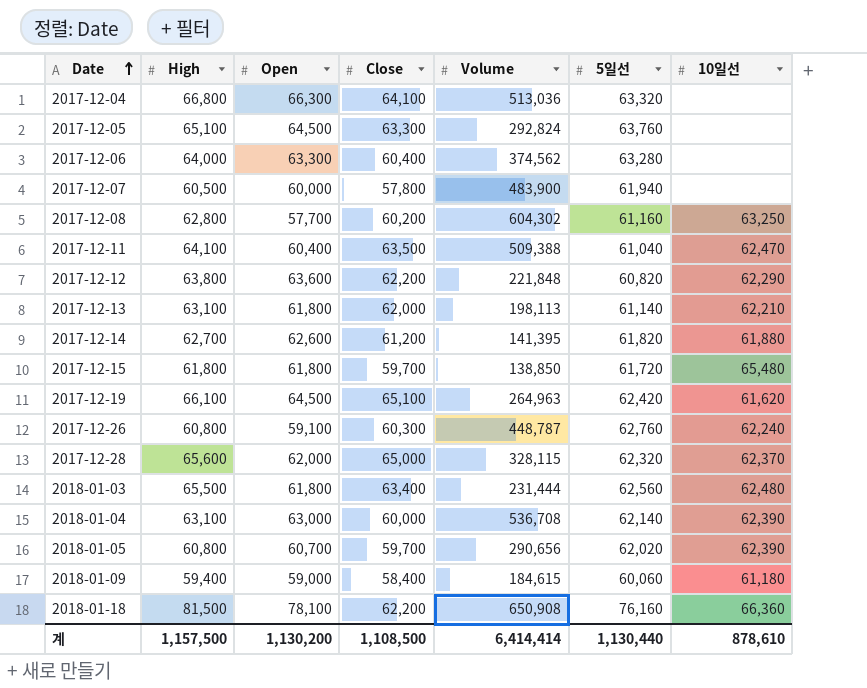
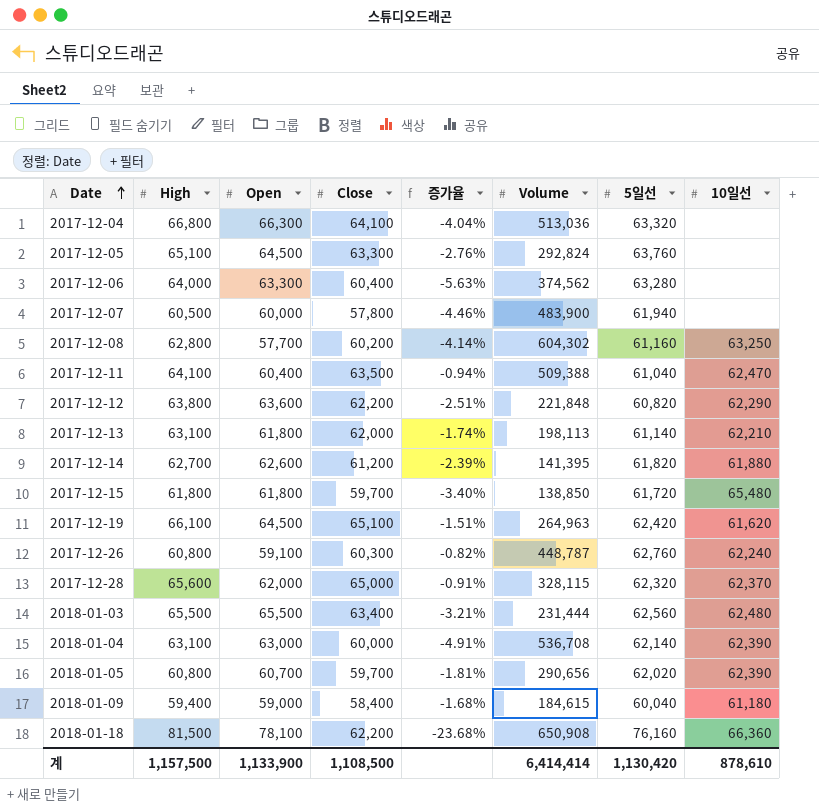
column 증가율 | formula: none -> ([Close] - [High]) / [High]
2018-01-03 | Open: 61,800 -> 65,500
2018-01-09 | 5일선: 60,060 -> 60,040
계 | Open: 1,130,200 -> 1,133,900
계 | 5일선: 1,130,440 -> 1,130,420

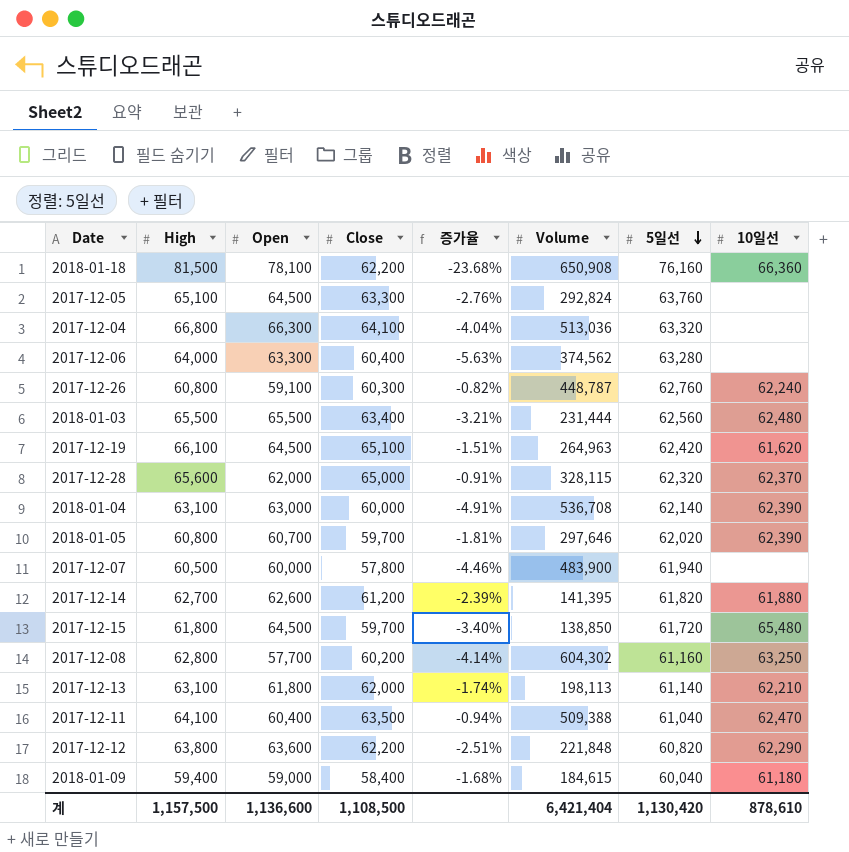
row order: Date ascending -> 5일선 descending
2018-01-05 | Volume: 290,656 -> 297,646
2017-12-15 | Open: 61,800 -> 64,500
계 | Open: 1,133,900 -> 1,136,600
계 | Volume: 6,414,414 -> 6,421,404

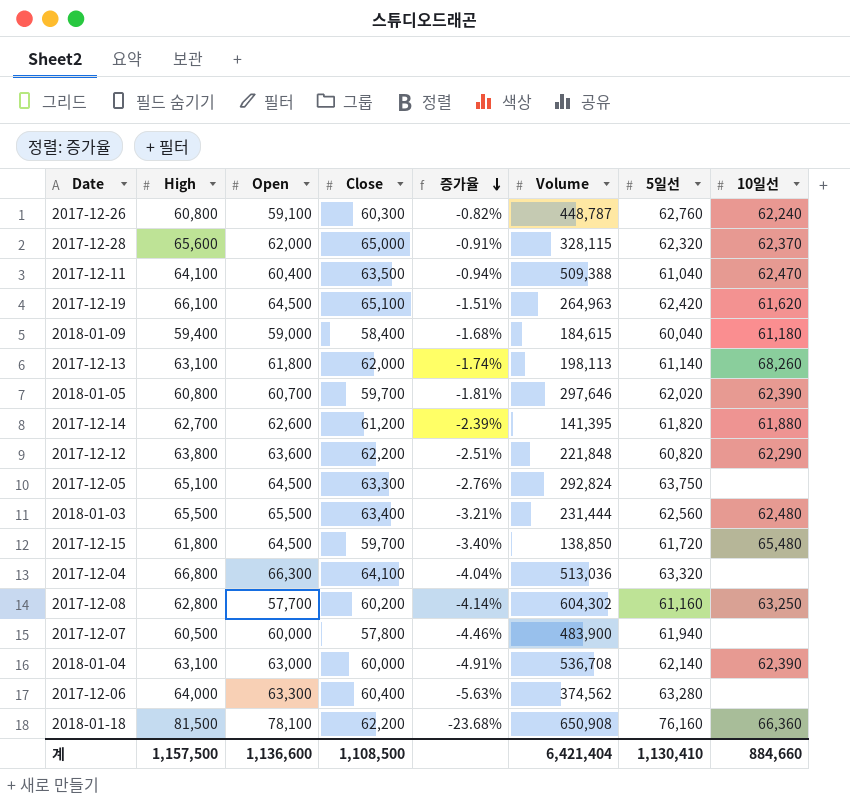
row order: 5일선 descending -> 증가율 descending
2017-12-13 | 10일선: 62,210 -> 68,260
2017-12-05 | 5일선: 63,760 -> 63,750
계 | 5일선: 1,130,420 -> 1,130,410
계 | 10일선: 878,610 -> 884,660

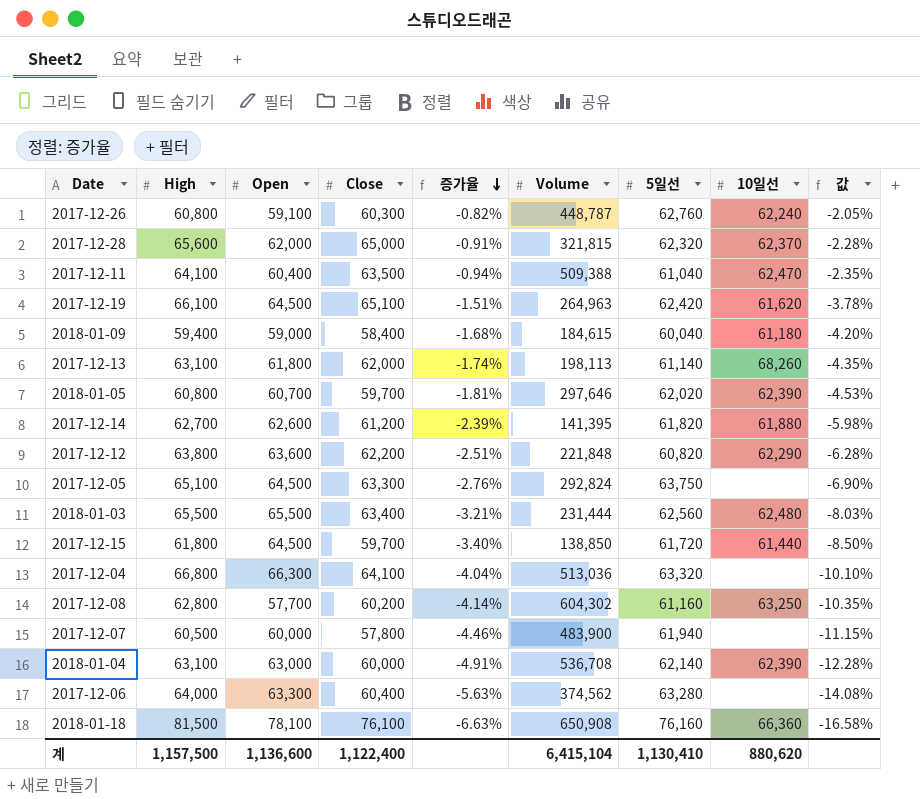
column 값 | formula: none -> [증가율] * 2.5
2017-12-28 | Volume: 328,115 -> 321,815
2017-12-15 | 10일선: 65,480 -> 61,440
2018-01-18 | Close: 62,200 -> 76,100
2018-01-18 | 증가율: -23.68% -> -6.63%
계 | Close: 1,108,500 -> 1,122,400
계 | Volume: 6,421,404 -> 6,415,104
계 | 10일선: 884,660 -> 880,620

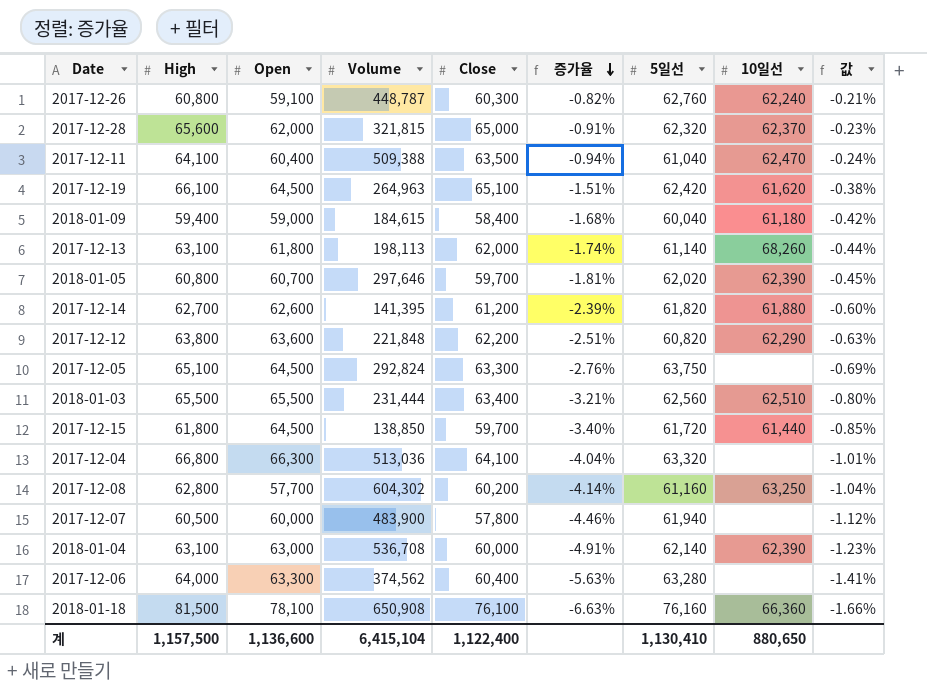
column Volume | position: 6 -> 4
column 값 | formula: [증가율] * 2.5 -> [증가율] * 0.25
2018-01-03 | 10일선: 62,480 -> 62,510
계 | 10일선: 880,620 -> 880,650

